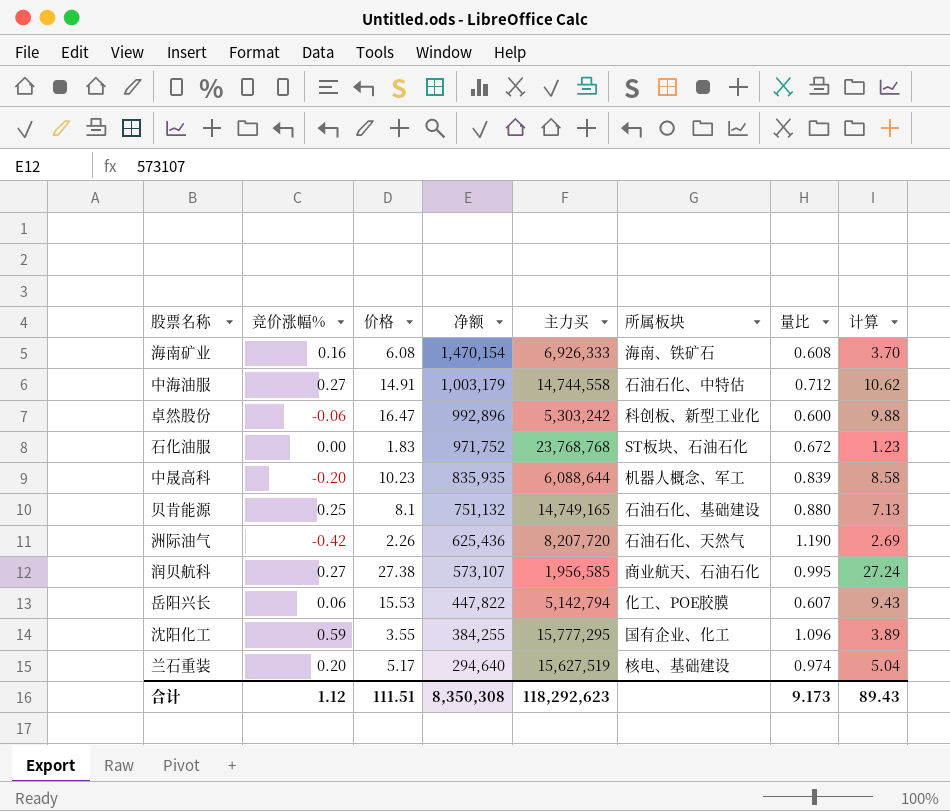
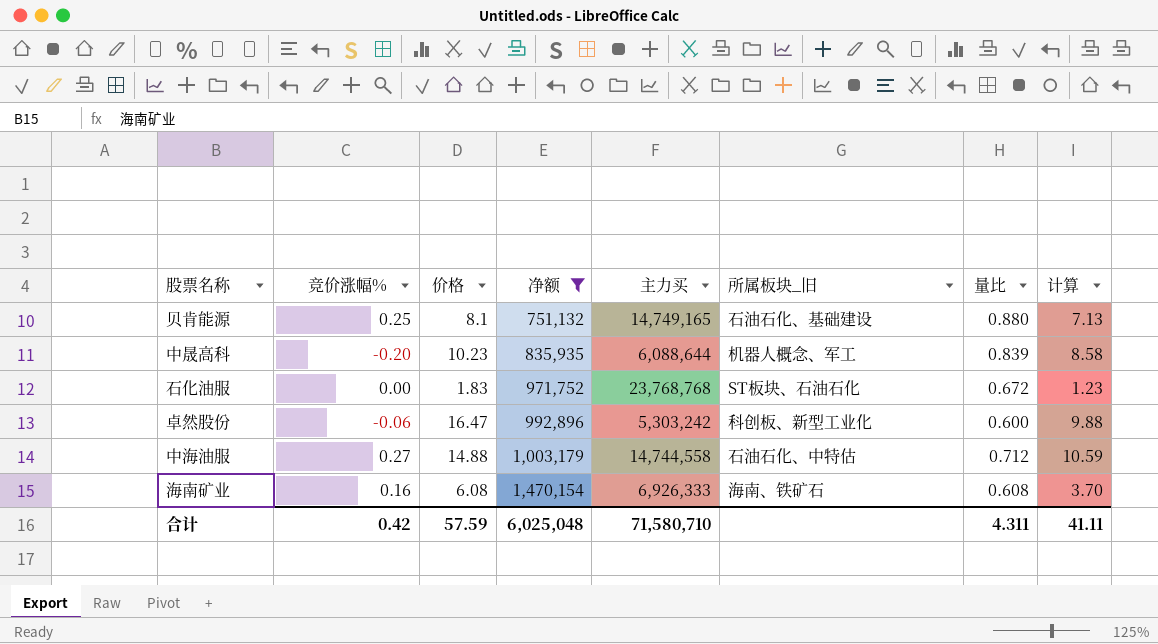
filter: none -> 净额 >= 751,132
row order: 净额 descending -> 净额 ascending
column name: 所属板块 -> 所属板块_旧
中海油服 | 价格: 14.91 -> 14.88
中海油服 | 计算: 10.62 -> 10.59
合计 | 竞价涨幅%: 1.12 -> 0.42
合计 | 价格: 111.51 -> 57.59
合计 | 净额: 8,350,308 -> 6,025,048
合计 | 主力买: 118,292,623 -> 71,580,710
合计 | 量比: 9.173 -> 4.311
合计 | 计算: 89.43 -> 41.11

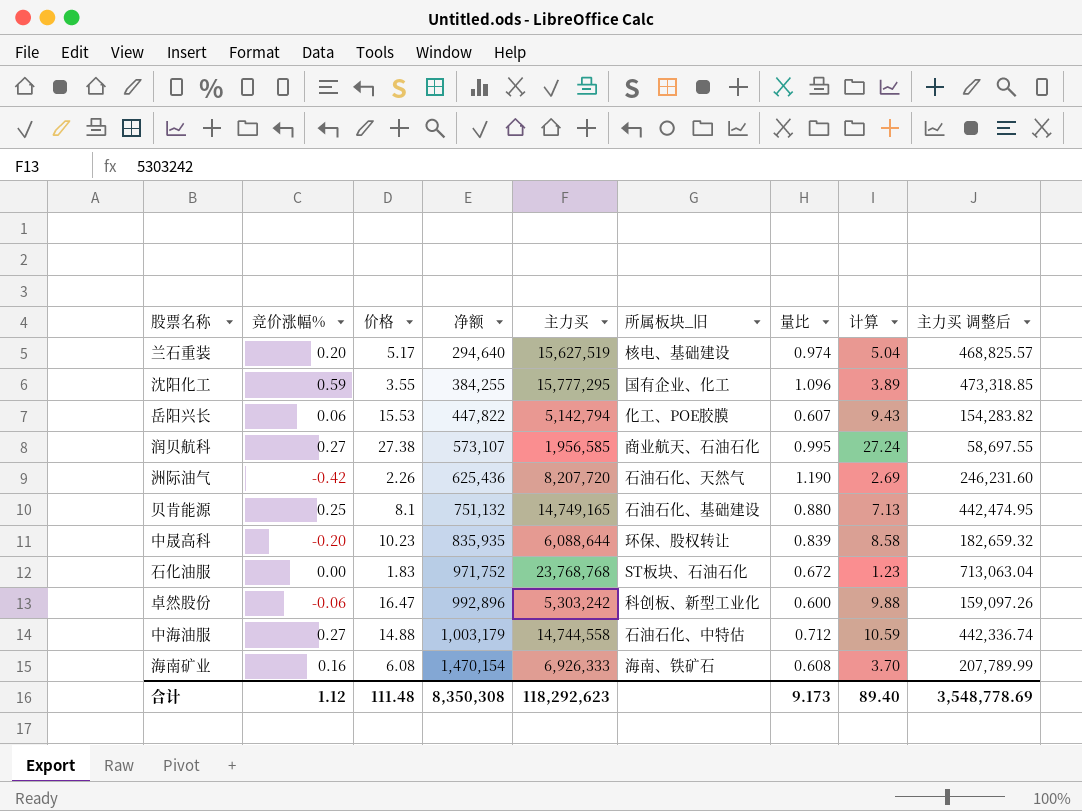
filter: 净额 >= 751,132 -> none
column 主力买 调整后 | formula: none -> [主力买] * 0.03
中晟高科 | 所属板块_旧: 机器人概念、军工 -> 环保、股权转让
合计 | 竞价涨幅%: 0.42 -> 1.12
合计 | 价格: 57.59 -> 111.48
合计 | 净额: 6,025,048 -> 8,350,308
合计 | 主力买: 71,580,710 -> 118,292,623
合计 | 量比: 4.311 -> 9.173
合计 | 计算: 41.11 -> 89.40

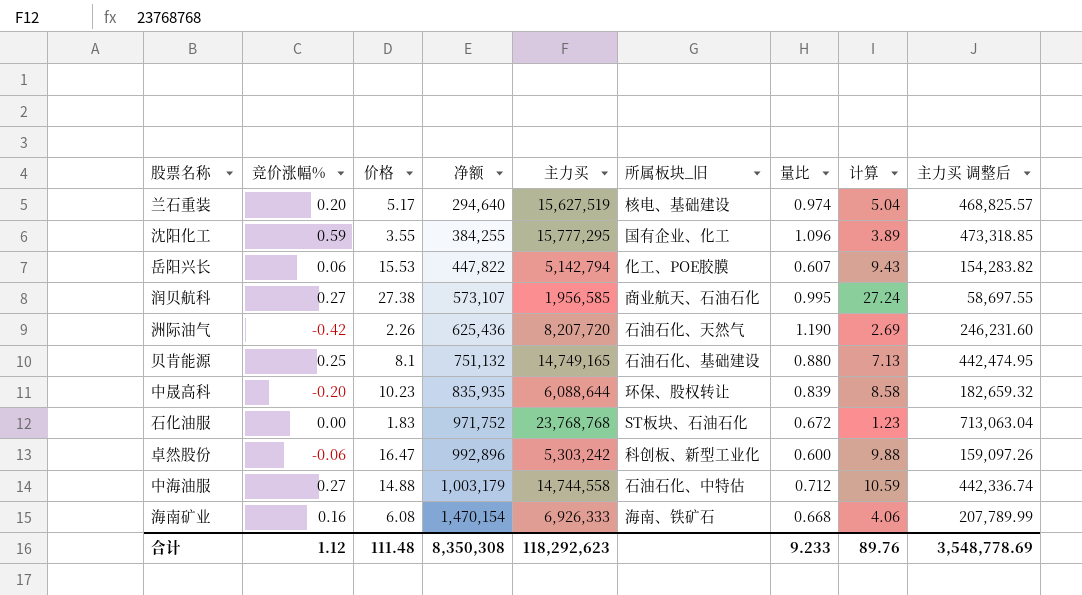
海南矿业 | 量比: 0.608 -> 0.668
海南矿业 | 计算: 3.70 -> 4.06
合计 | 量比: 9.173 -> 9.233
合计 | 计算: 89.40 -> 89.76

